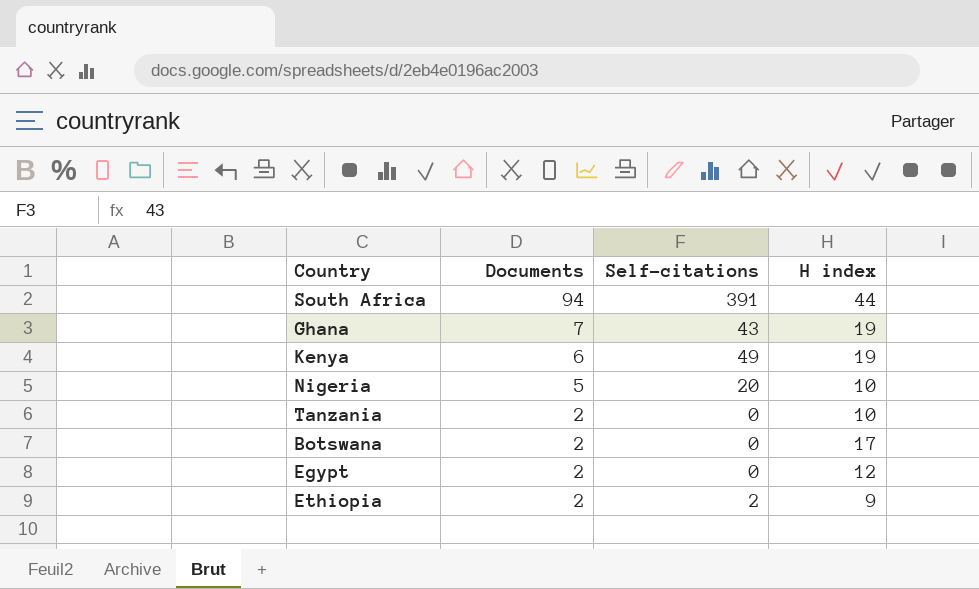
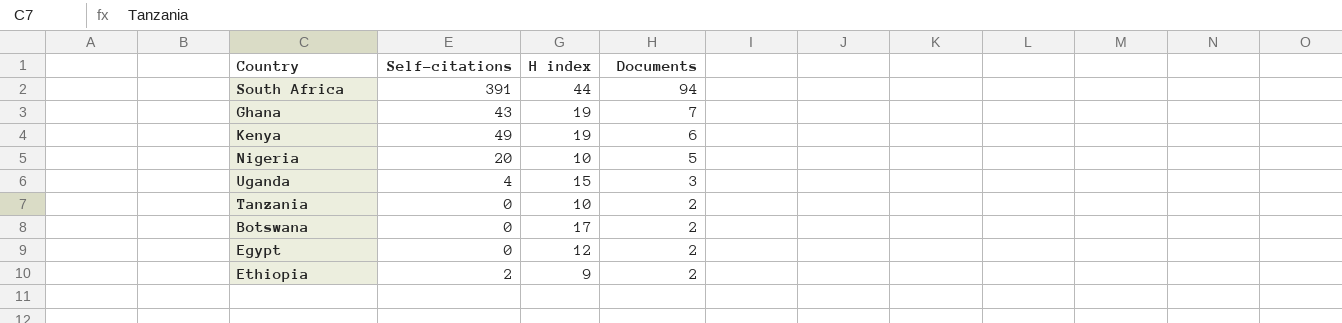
column Documents | position: 2 -> 4
row Uganda: none -> 4 | 15 | 3

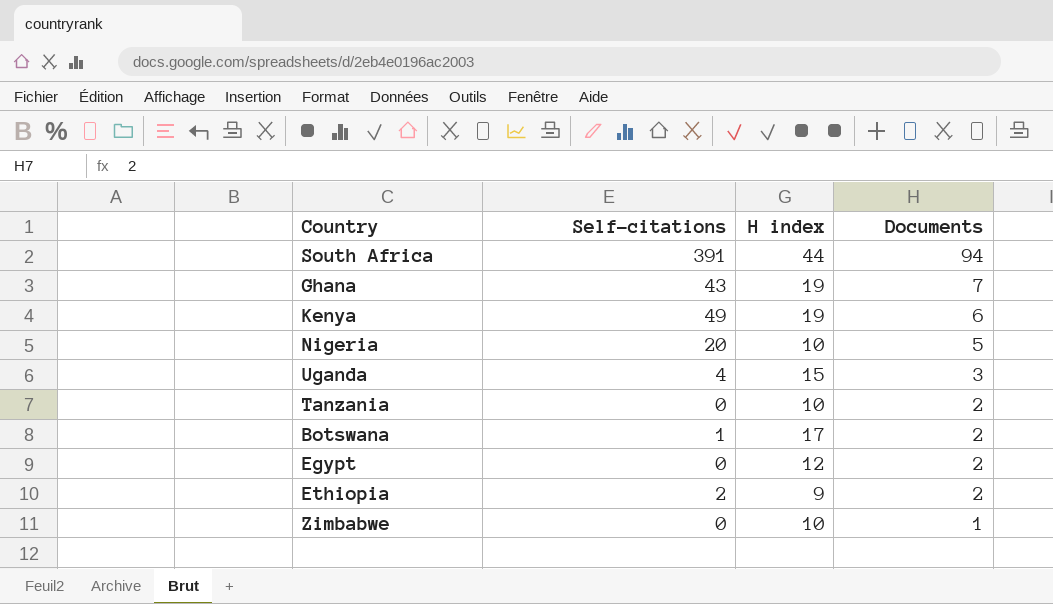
Botswana | Self-citations: 0 -> 1
row Zimbabwe: none -> 0 | 10 | 1

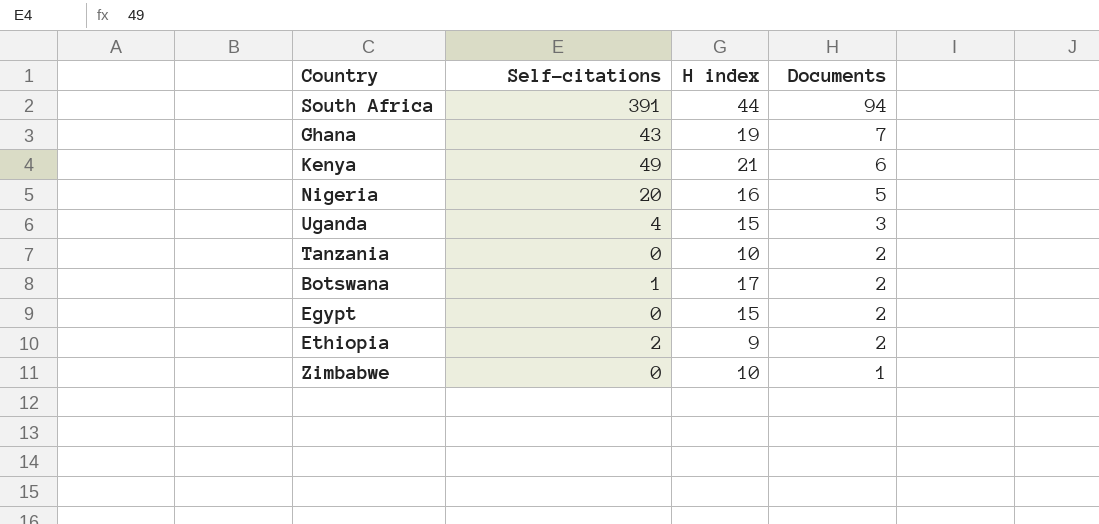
Kenya | H index: 19 -> 21
Nigeria | H index: 10 -> 16
Egypt | H index: 12 -> 15

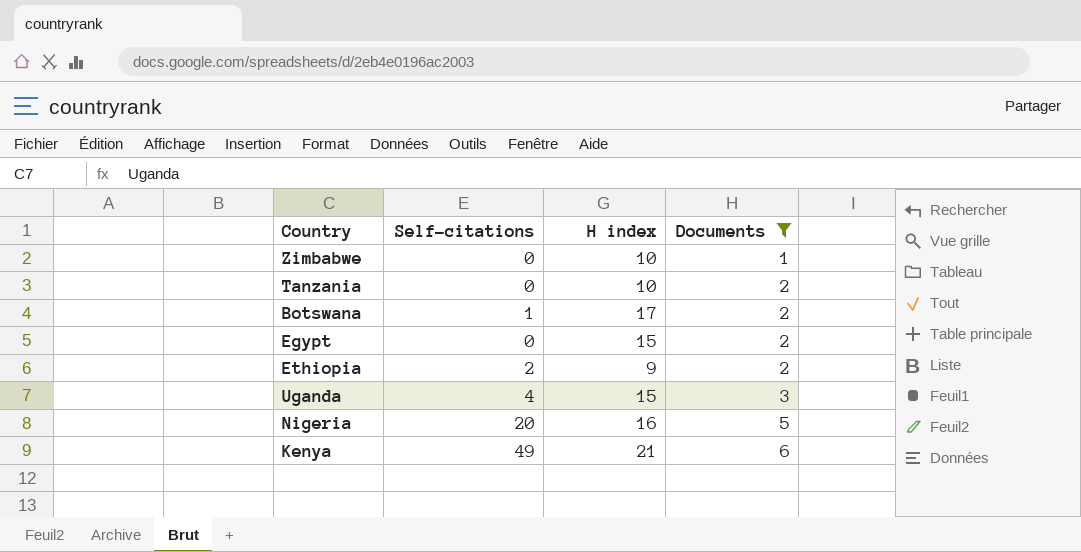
filter: none -> Documents <= 6
row order: Documents descending -> Documents ascending

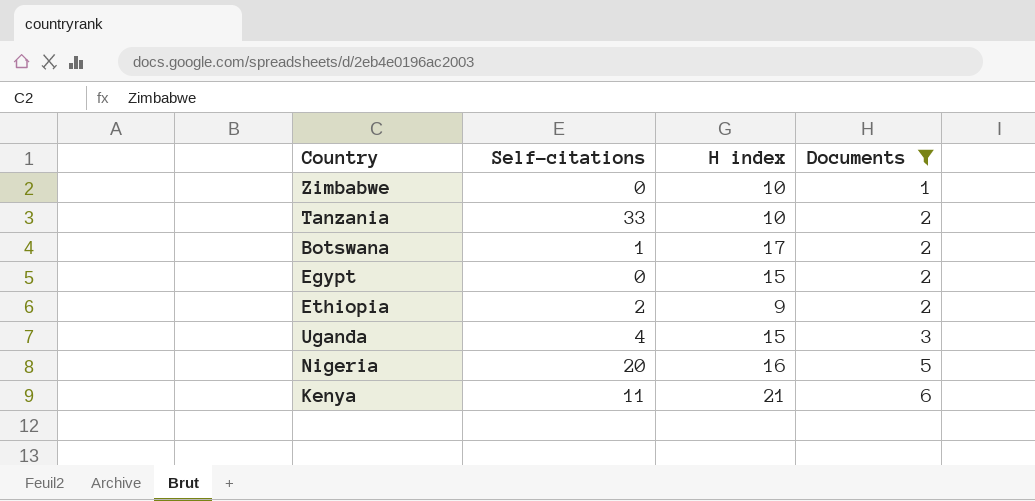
Tanzania | Self-citations: 0 -> 33
Kenya | Self-citations: 49 -> 11

